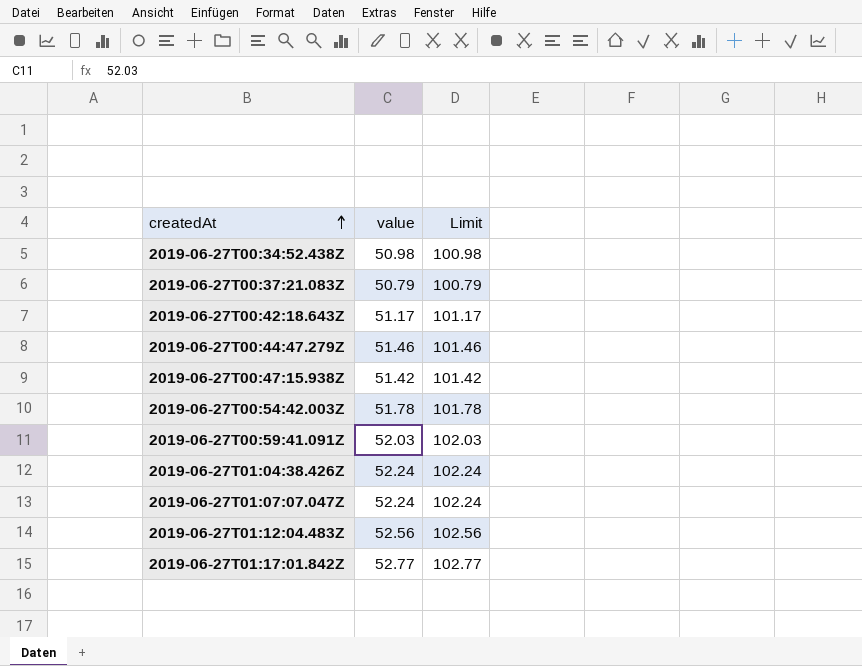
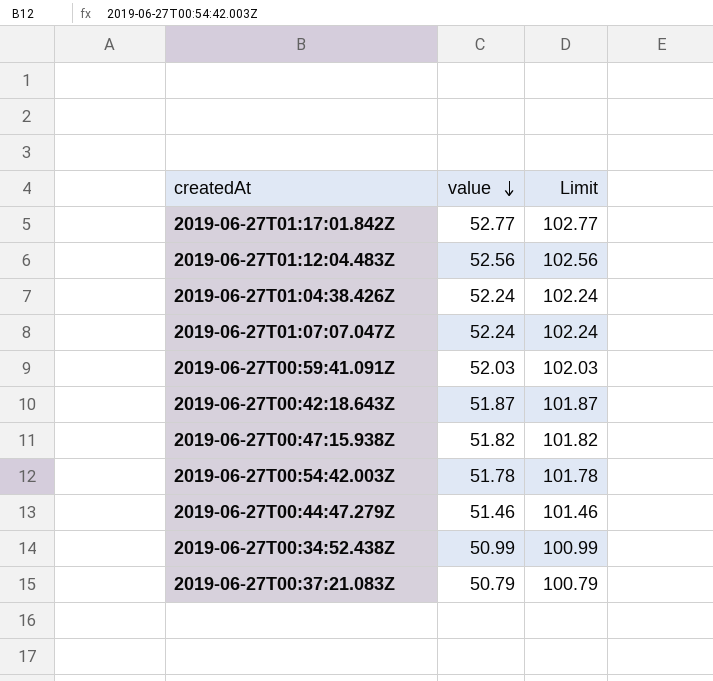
row order: createdAt ascending -> value descending
2019-06-27T00:42:18.643Z | value: 51.17 -> 51.87
2019-06-27T00:42:18.643Z | Limit: 101.17 -> 101.87
2019-06-27T00:47:15.938Z | value: 51.42 -> 51.82
2019-06-27T00:47:15.938Z | Limit: 101.42 -> 101.82
2019-06-27T00:34:52.438Z | value: 50.98 -> 50.99
2019-06-27T00:34:52.438Z | Limit: 100.98 -> 100.99

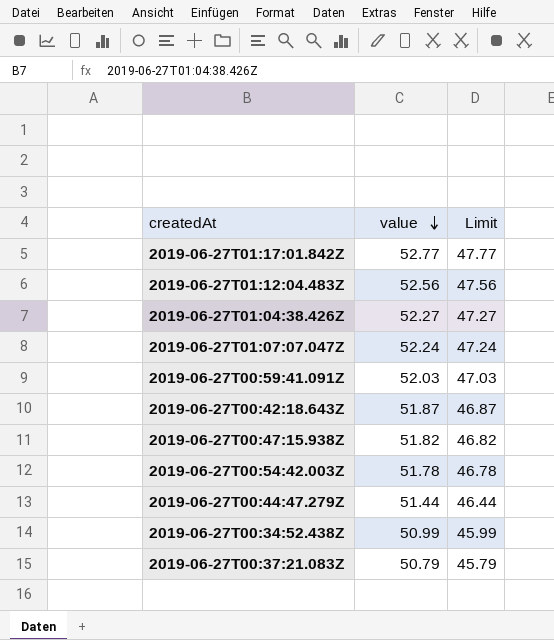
column Limit | formula: [value] + 50 -> [value] - 5
2019-06-27T01:04:38.426Z | value: 52.24 -> 52.27
2019-06-27T00:44:47.279Z | value: 51.46 -> 51.44

